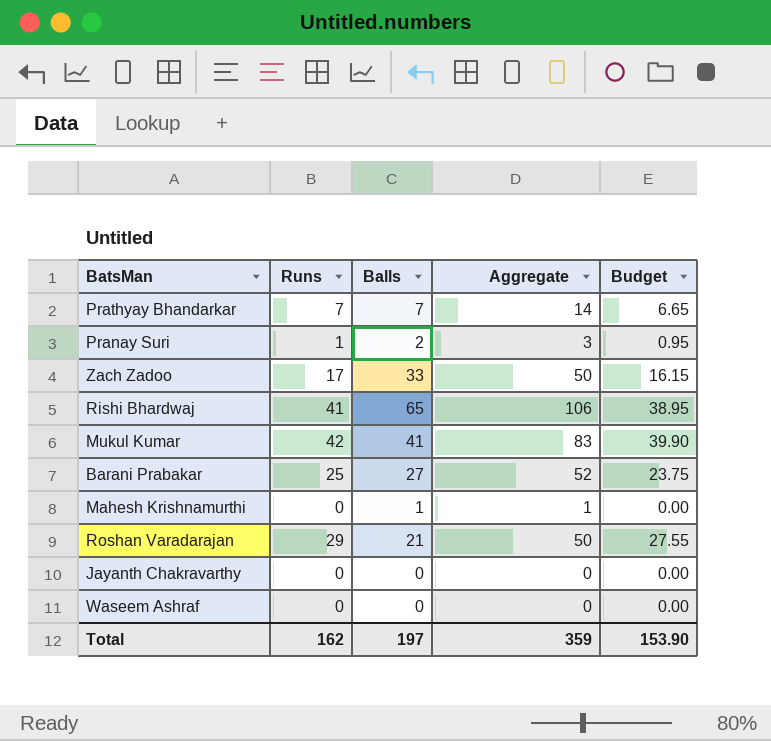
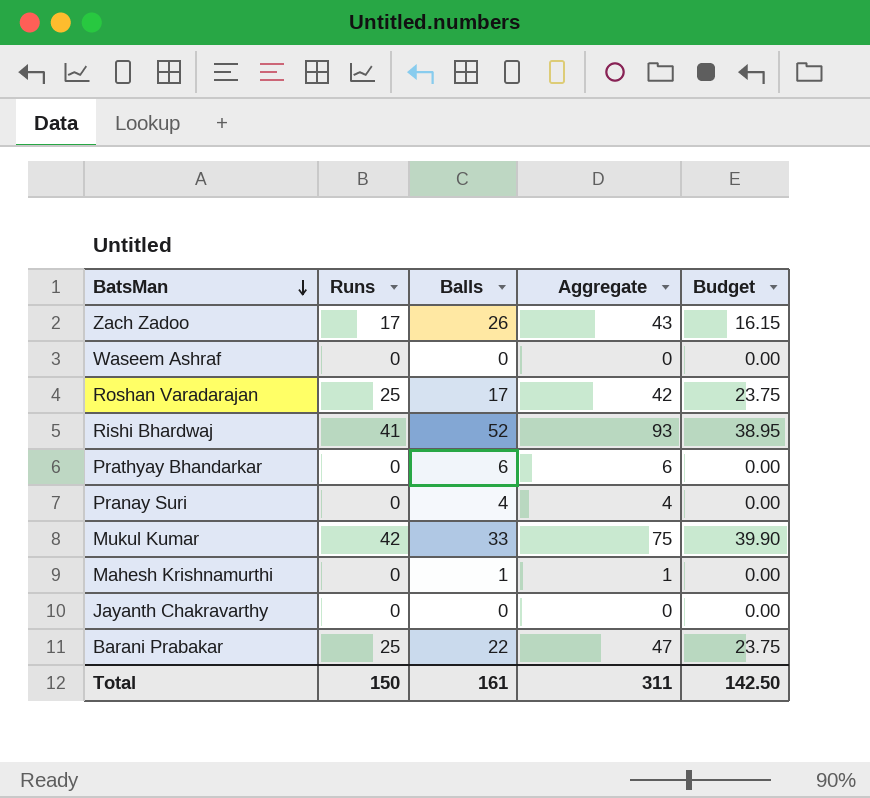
row order: none -> BatsMan descending
Zach Zadoo | Balls: 33 -> 26
Zach Zadoo | Aggregate: 50 -> 43
Roshan Varadarajan | Runs: 29 -> 25
Roshan Varadarajan | Balls: 21 -> 17
Roshan Varadarajan | Aggregate: 50 -> 42
Roshan Varadarajan | Budget: 27.55 -> 23.75
Rishi Bhardwaj | Balls: 65 -> 52
Rishi Bhardwaj | Aggregate: 106 -> 93
Prathyay Bhandarkar | Runs: 7 -> 0
Prathyay Bhandarkar | Balls: 7 -> 6
Prathyay Bhandarkar | Aggregate: 14 -> 6
Prathyay Bhandarkar | Budget: 6.65 -> 0.00
Pranay Suri | Runs: 1 -> 0
Pranay Suri | Balls: 2 -> 4
Pranay Suri | Aggregate: 3 -> 4
Pranay Suri | Budget: 0.95 -> 0.00
Mukul Kumar | Balls: 41 -> 33
Mukul Kumar | Aggregate: 83 -> 75
Barani Prabakar | Balls: 27 -> 22
Barani Prabakar | Aggregate: 52 -> 47
Total | Runs: 162 -> 150
Total | Balls: 197 -> 161
Total | Aggregate: 359 -> 311
Total | Budget: 153.90 -> 142.50

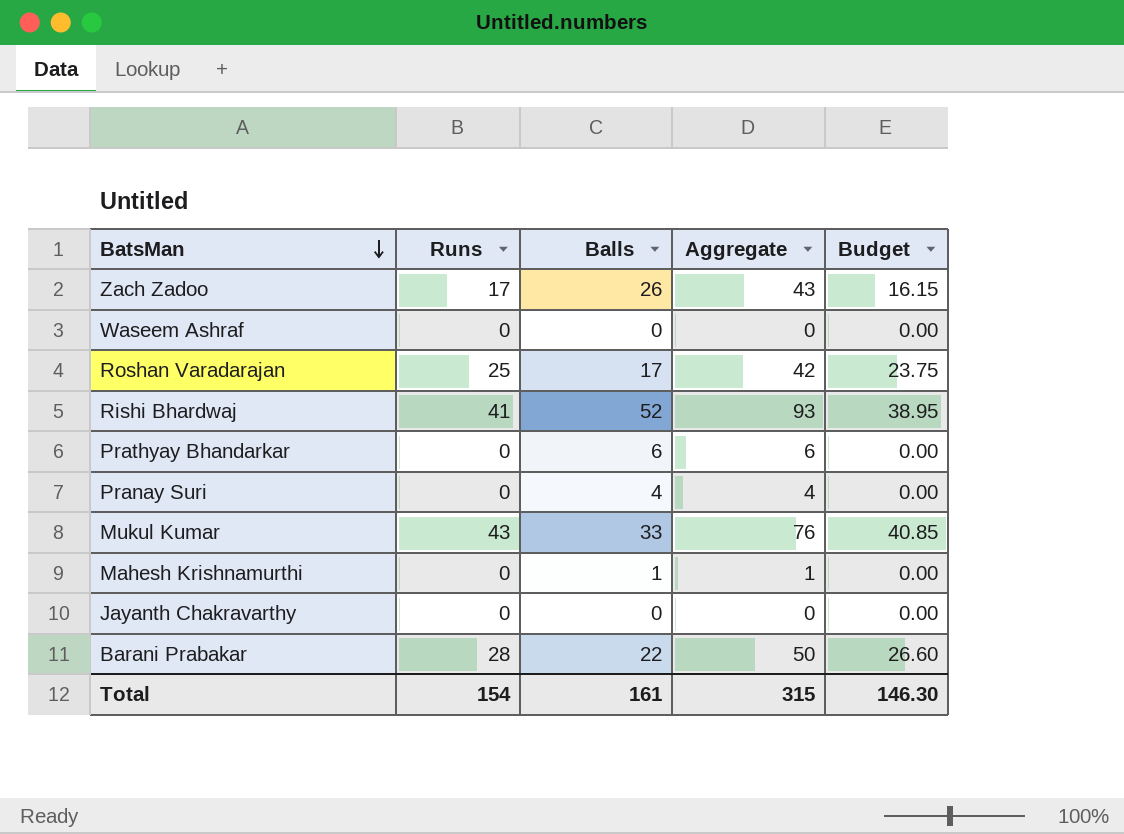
Mukul Kumar | Runs: 42 -> 43
Mukul Kumar | Aggregate: 75 -> 76
Mukul Kumar | Budget: 39.90 -> 40.85
Barani Prabakar | Runs: 25 -> 28
Barani Prabakar | Aggregate: 47 -> 50
Barani Prabakar | Budget: 23.75 -> 26.60
Total | Runs: 150 -> 154
Total | Aggregate: 311 -> 315
Total | Budget: 142.50 -> 146.30

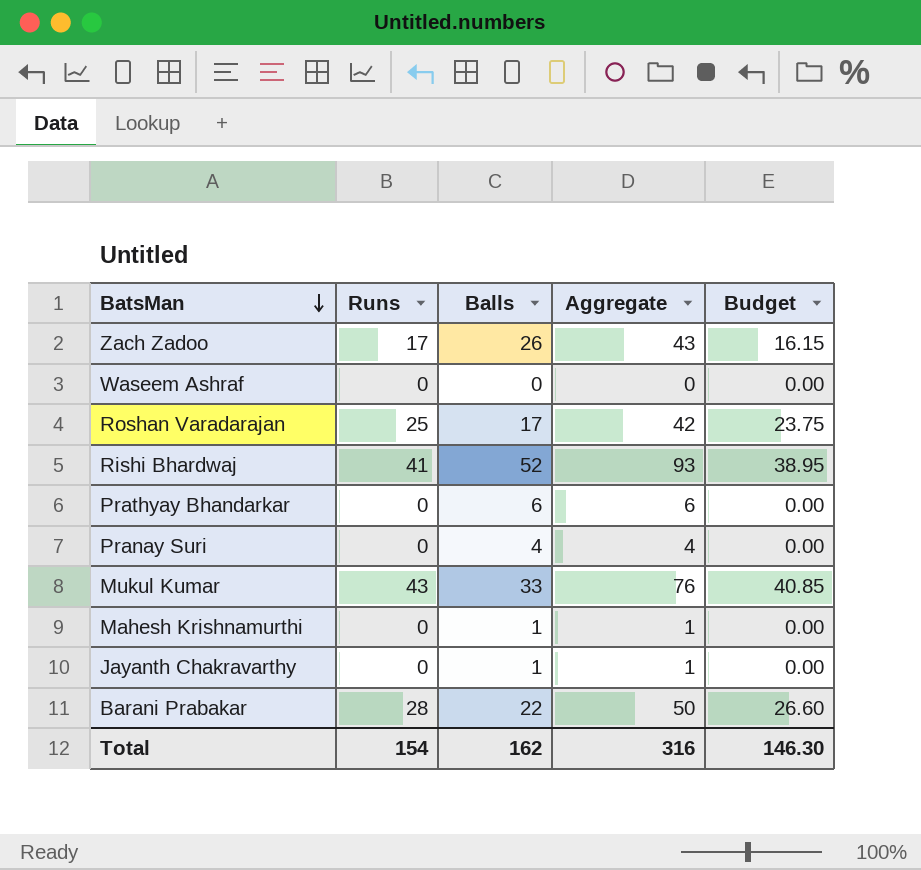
Jayanth Chakravarthy | Balls: 0 -> 1
Jayanth Chakravarthy | Aggregate: 0 -> 1
Total | Balls: 161 -> 162
Total | Aggregate: 315 -> 316

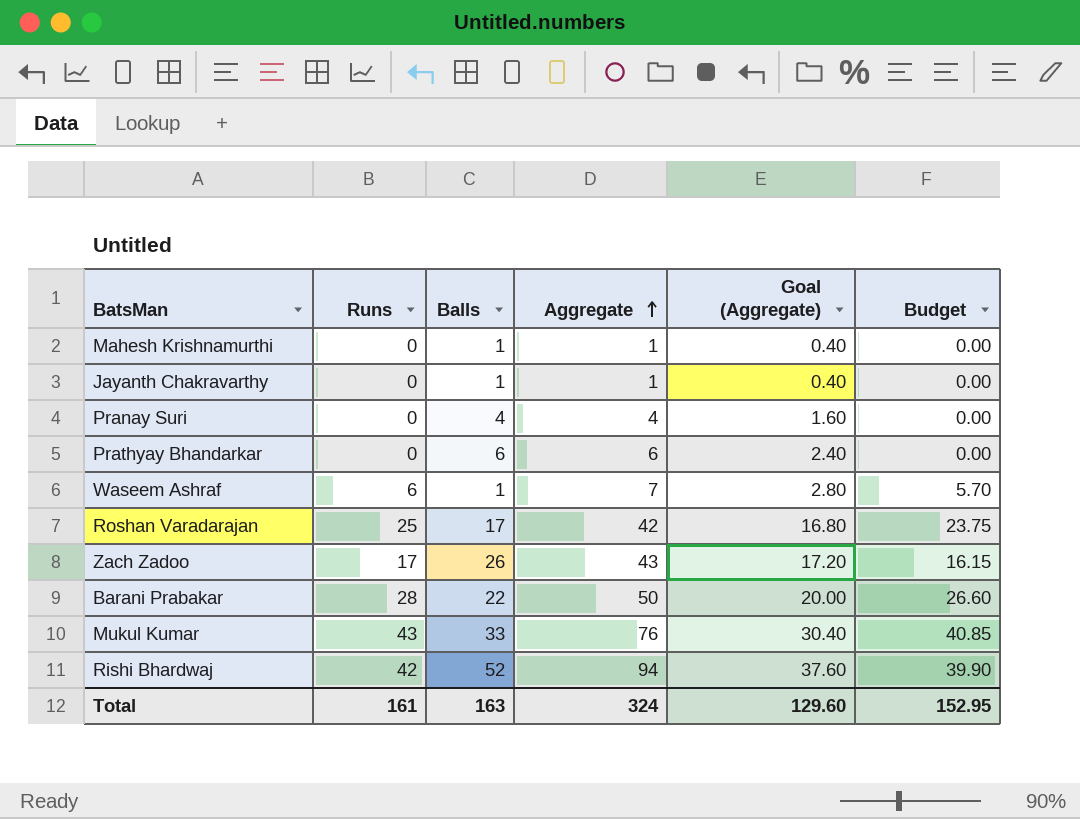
row order: BatsMan descending -> Aggregate ascending
column Goal (Aggregate) | formula: none -> [Aggregate] * 0.4
Waseem Ashraf | Runs: 0 -> 6
Waseem Ashraf | Balls: 0 -> 1
Waseem Ashraf | Aggregate: 0 -> 7
Waseem Ashraf | Budget: 0.00 -> 5.70
Rishi Bhardwaj | Runs: 41 -> 42
Rishi Bhardwaj | Aggregate: 93 -> 94
Rishi Bhardwaj | Budget: 38.95 -> 39.90
Total | Runs: 154 -> 161
Total | Balls: 162 -> 163
Total | Aggregate: 316 -> 324
Total | Budget: 146.30 -> 152.95

